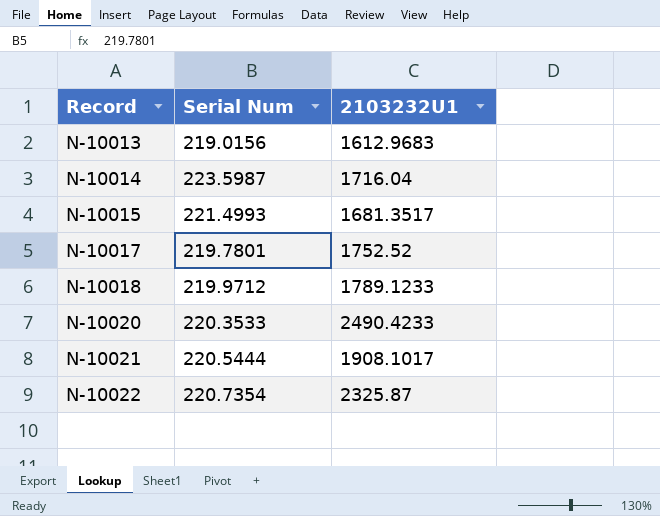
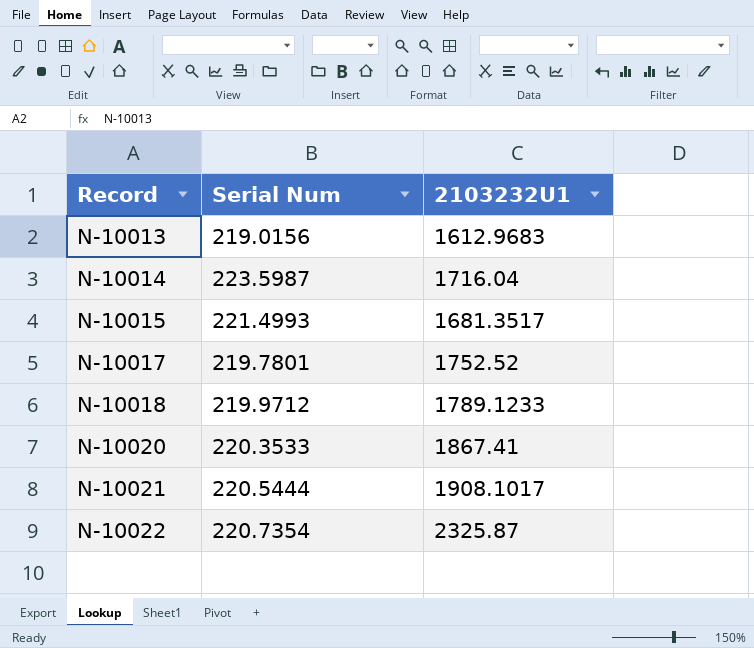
N-10020 | 2103232U1: 2490.4233 -> 1867.41

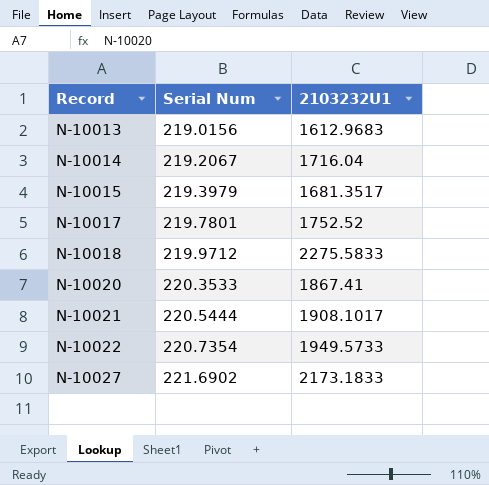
N-10014 | Serial Num: 223.5987 -> 219.2067
N-10015 | Serial Num: 221.4993 -> 219.3979
N-10018 | 2103232U1: 1789.1233 -> 2275.5833
N-10022 | 2103232U1: 2325.87 -> 1949.5733
row N-10027: none -> 221.6902 | 2173.1833

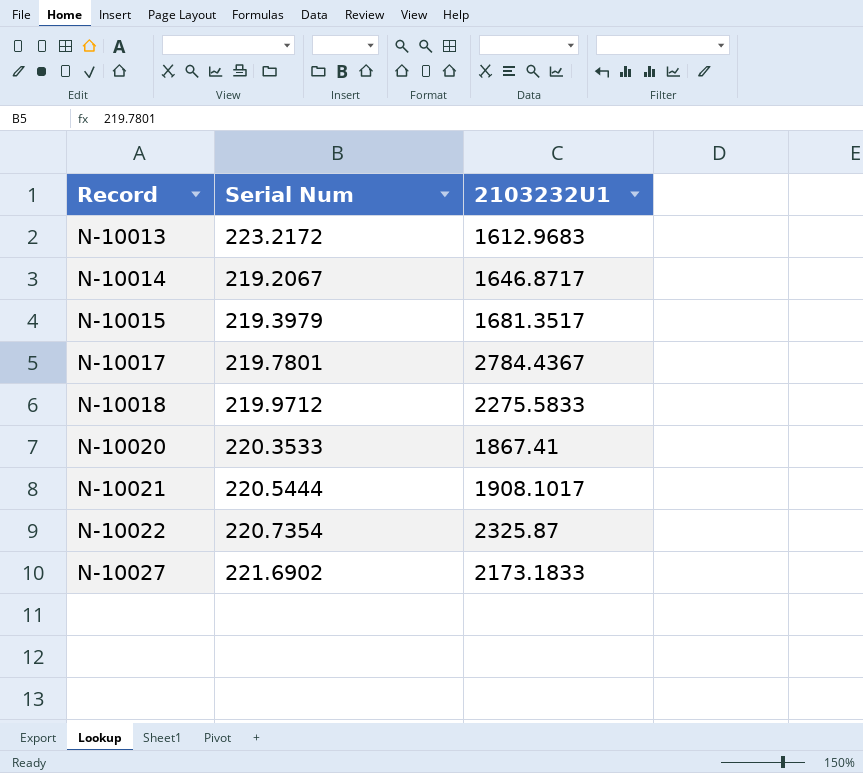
N-10013 | Serial Num: 219.0156 -> 223.2172
N-10014 | 2103232U1: 1716.04 -> 1646.8717
N-10017 | 2103232U1: 1752.52 -> 2784.4367
N-10022 | 2103232U1: 1949.5733 -> 2325.87

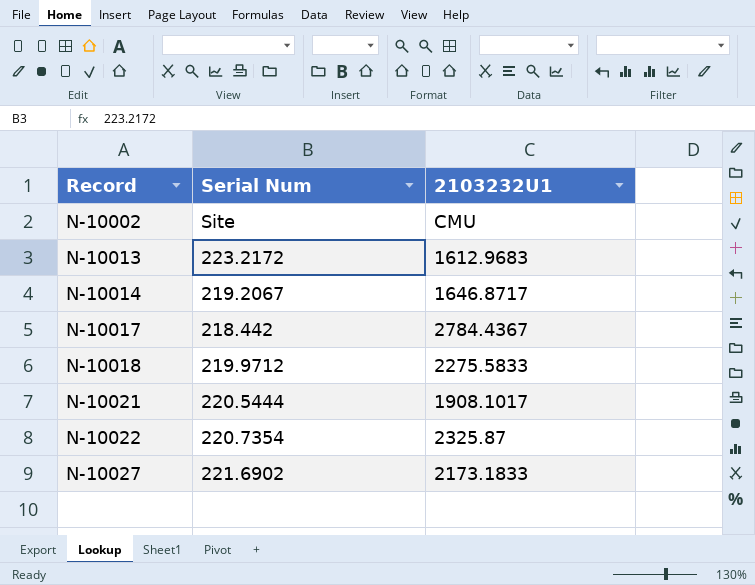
row N-10015: 219.3979 | 1681.3517 -> none
row N-10020: 220.3533 | 1867.41 -> none
row N-10002: none -> Site | CMU
N-10017 | Serial Num: 219.7801 -> 218.442

